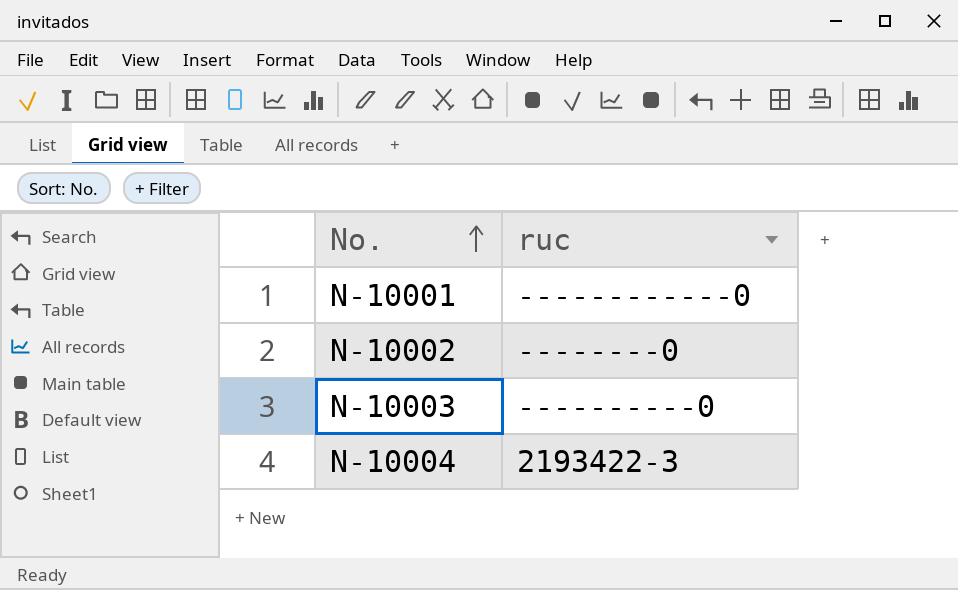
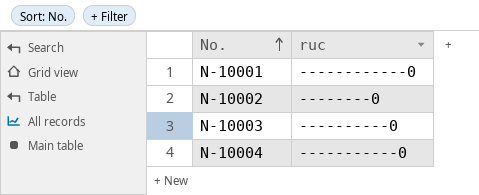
N-10004 | ruc: 2193422-3 -> -----------0

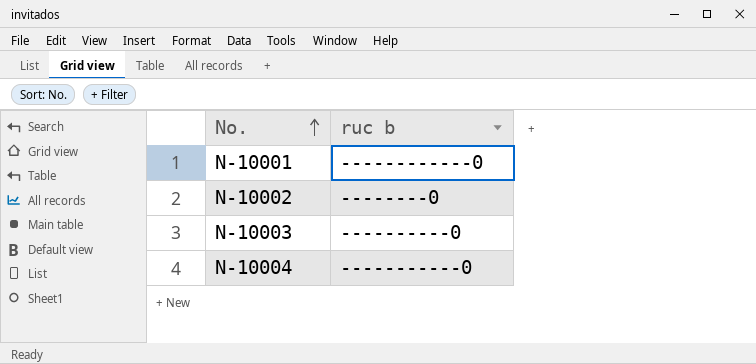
column name: ruc -> ruc b

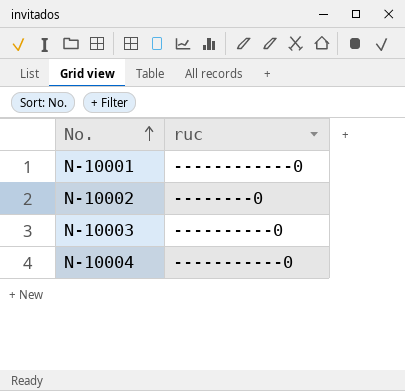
column name: ruc b -> ruc

